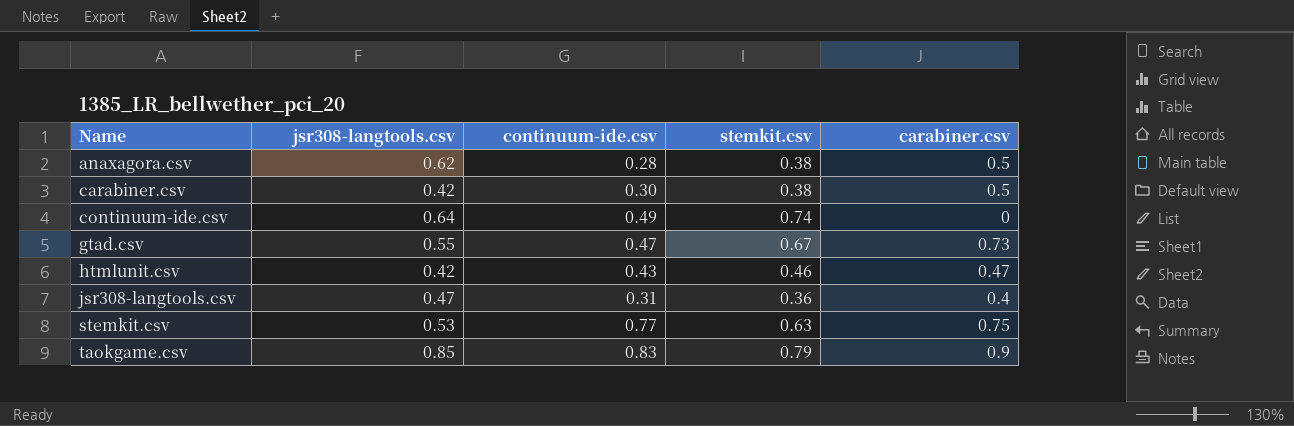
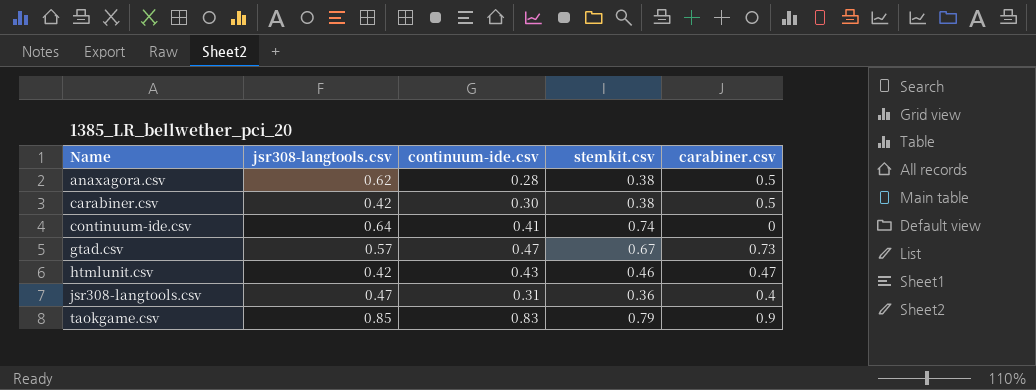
row stemkit.csv: 0.53 | 0.77 | 0.63 | 0.75 -> none
continuum-ide.csv | continuum-ide.csv: 0.49 -> 0.41
gtad.csv | jsr308-langtools.csv: 0.55 -> 0.57

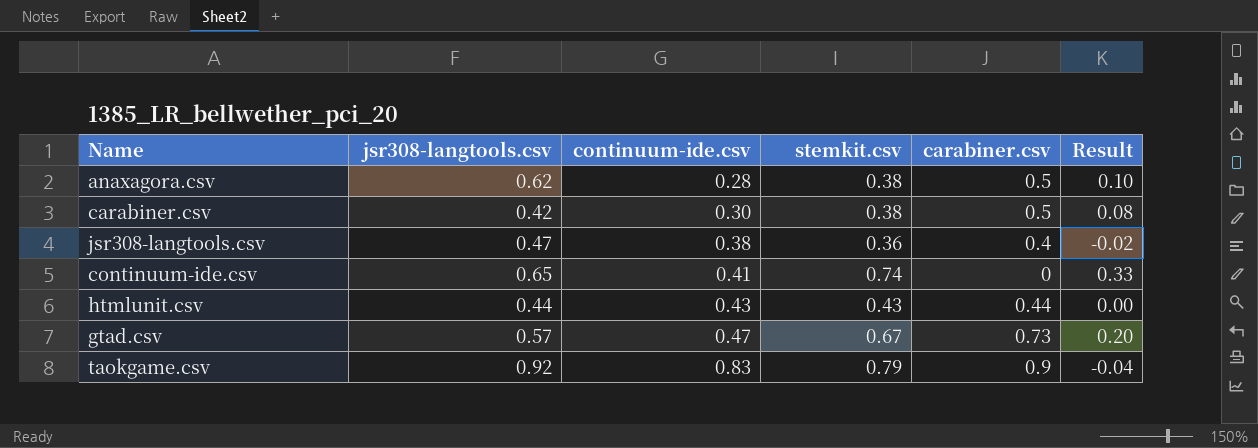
row order: Name ascending -> continuum-ide.csv ascending
column Result | formula: none -> [stemkit.csv] - [continuum-ide.csv]
jsr308-langtools.csv | continuum-ide.csv: 0.31 -> 0.38
continuum-ide.csv | jsr308-langtools.csv: 0.64 -> 0.65
htmlunit.csv | jsr308-langtools.csv: 0.42 -> 0.44
htmlunit.csv | stemkit.csv: 0.46 -> 0.43
htmlunit.csv | carabiner.csv: 0.47 -> 0.44
taokgame.csv | jsr308-langtools.csv: 0.85 -> 0.92

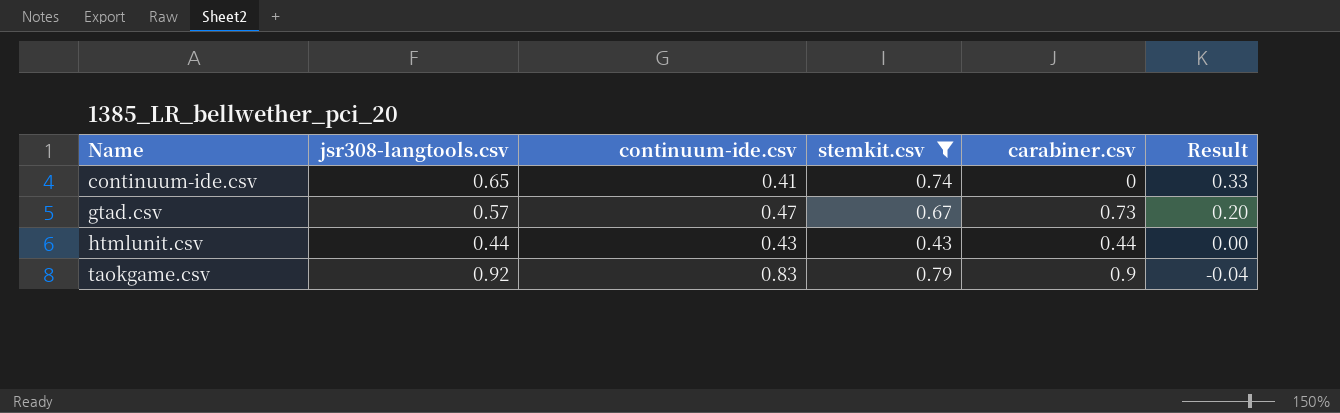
filter: none -> stemkit.csv >= 0.43
row order: continuum-ide.csv ascending -> Name ascending

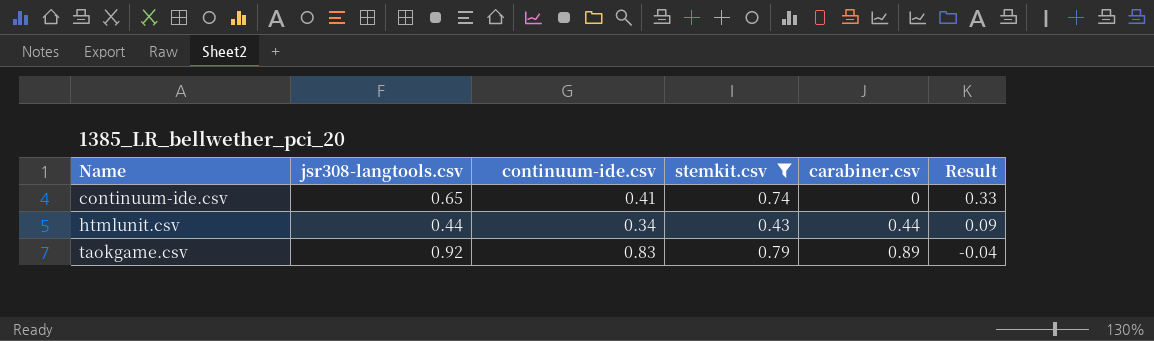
row gtad.csv: 0.57 | 0.47 | 0.67 | 0.73 | 0.20 -> none
htmlunit.csv | continuum-ide.csv: 0.43 -> 0.34
htmlunit.csv | Result: 0.00 -> 0.09
taokgame.csv | carabiner.csv: 0.9 -> 0.89

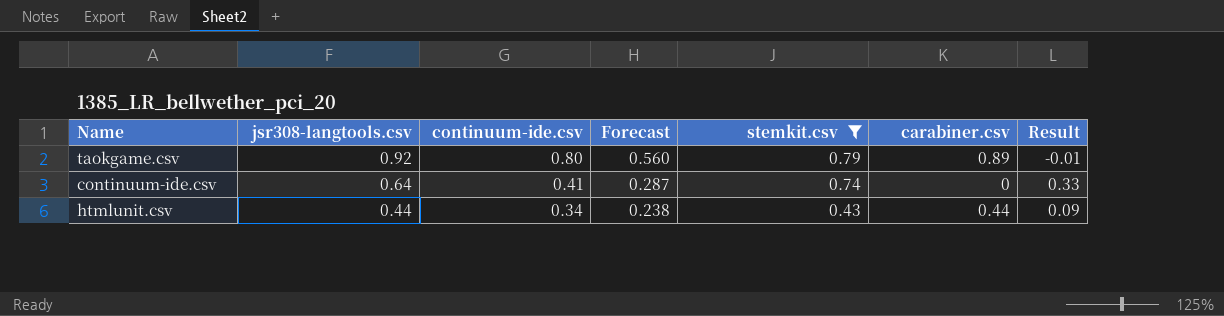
row order: Name ascending -> jsr308-langtools.csv descending
column Forecast | formula: none -> [continuum-ide.csv] * 0.7
taokgame.csv | continuum-ide.csv: 0.83 -> 0.80
taokgame.csv | Result: -0.04 -> -0.01
continuum-ide.csv | jsr308-langtools.csv: 0.65 -> 0.64

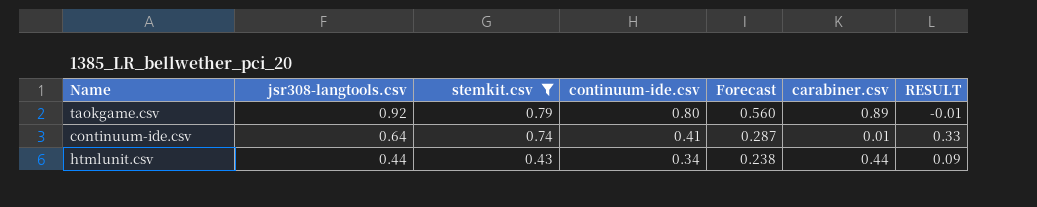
column stemkit.csv | position: 5 -> 3
column name: Result -> RESULT
continuum-ide.csv | carabiner.csv: 0 -> 0.01

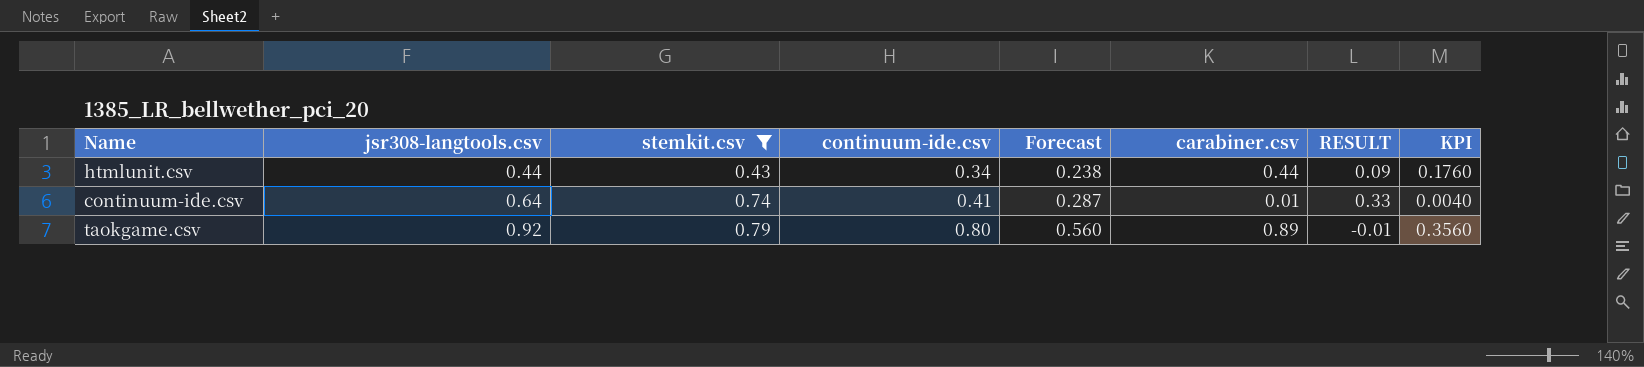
row order: jsr308-langtools.csv descending -> jsr308-langtools.csv ascending
column KPI | formula: none -> [carabiner.csv] * 0.4

